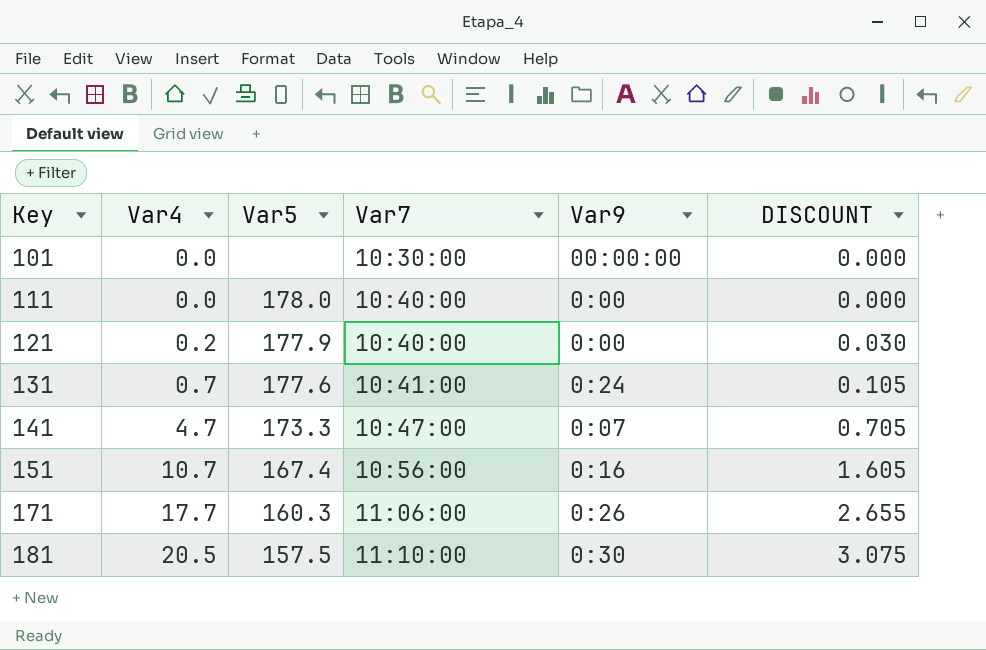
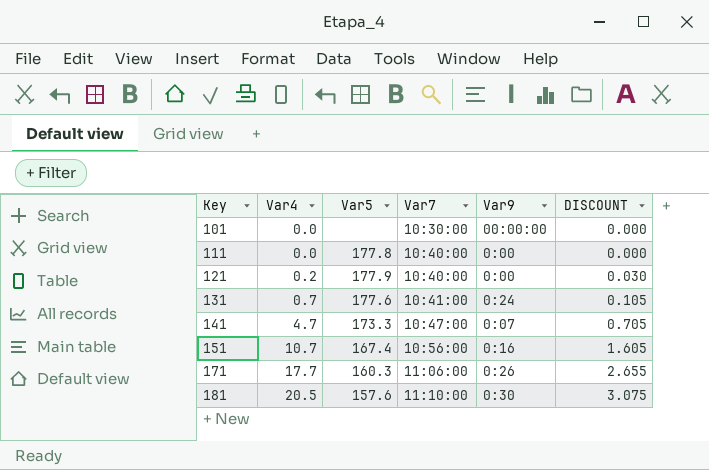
111 | Var5: 178.0 -> 177.8
181 | Var5: 157.5 -> 157.6

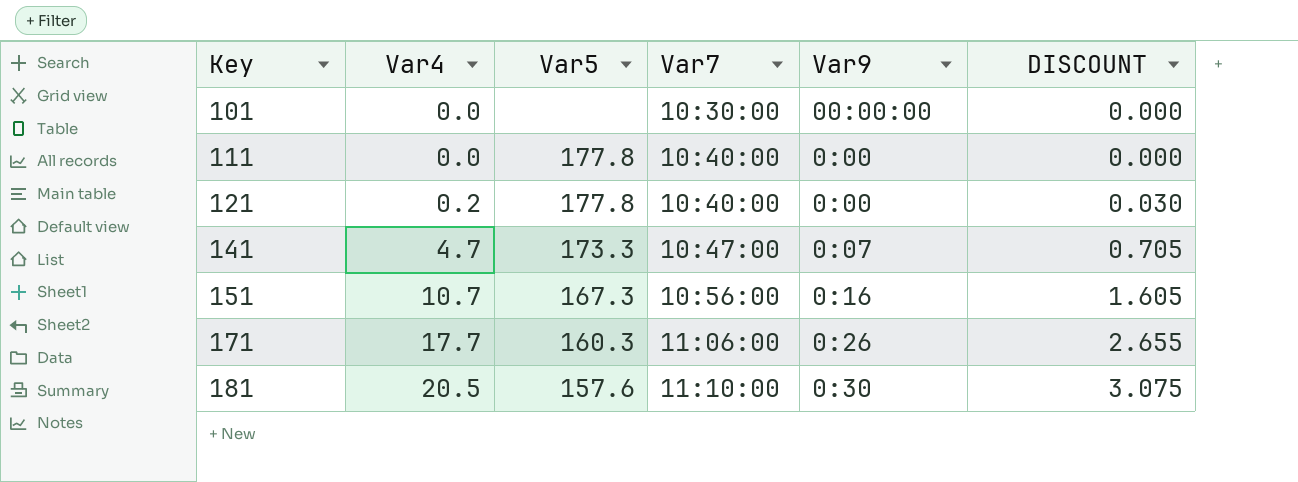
row 131: 0.7 | 177.6 | 10:41:00 | 0:24 | 0.105 -> none
121 | Var5: 177.9 -> 177.8
151 | Var5: 167.4 -> 167.3

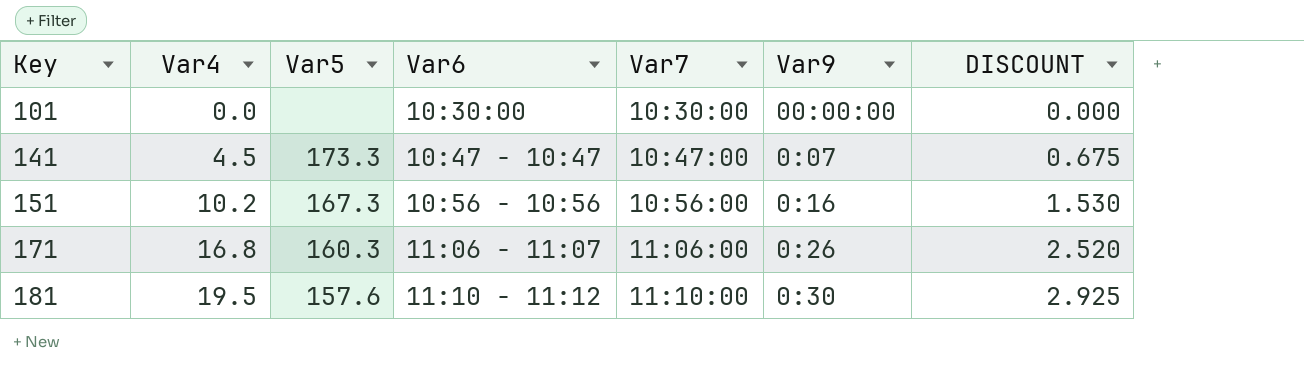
column Var6 | position: none -> 4
row 111: 0.0 | 177.8 | 10:40:00 | 0:00 | 0.000 -> none
row 121: 0.2 | 177.8 | 10:40:00 | 0:00 | 0.030 -> none
141 | Var4: 4.7 -> 4.5
141 | DISCOUNT: 0.705 -> 0.675
151 | Var4: 10.7 -> 10.2
151 | DISCOUNT: 1.605 -> 1.530
171 | Var4: 17.7 -> 16.8
171 | DISCOUNT: 2.655 -> 2.520
181 | Var4: 20.5 -> 19.5
181 | DISCOUNT: 3.075 -> 2.925

